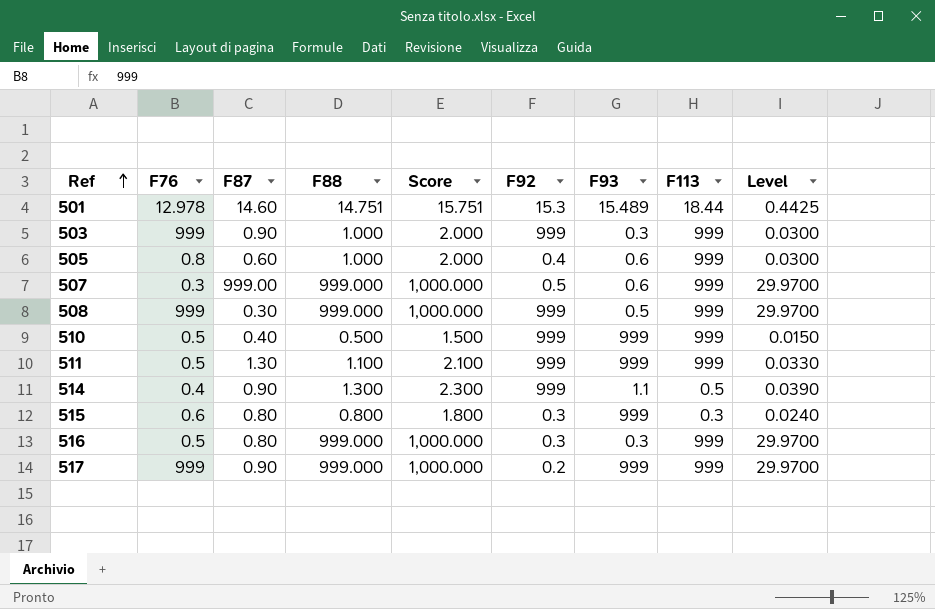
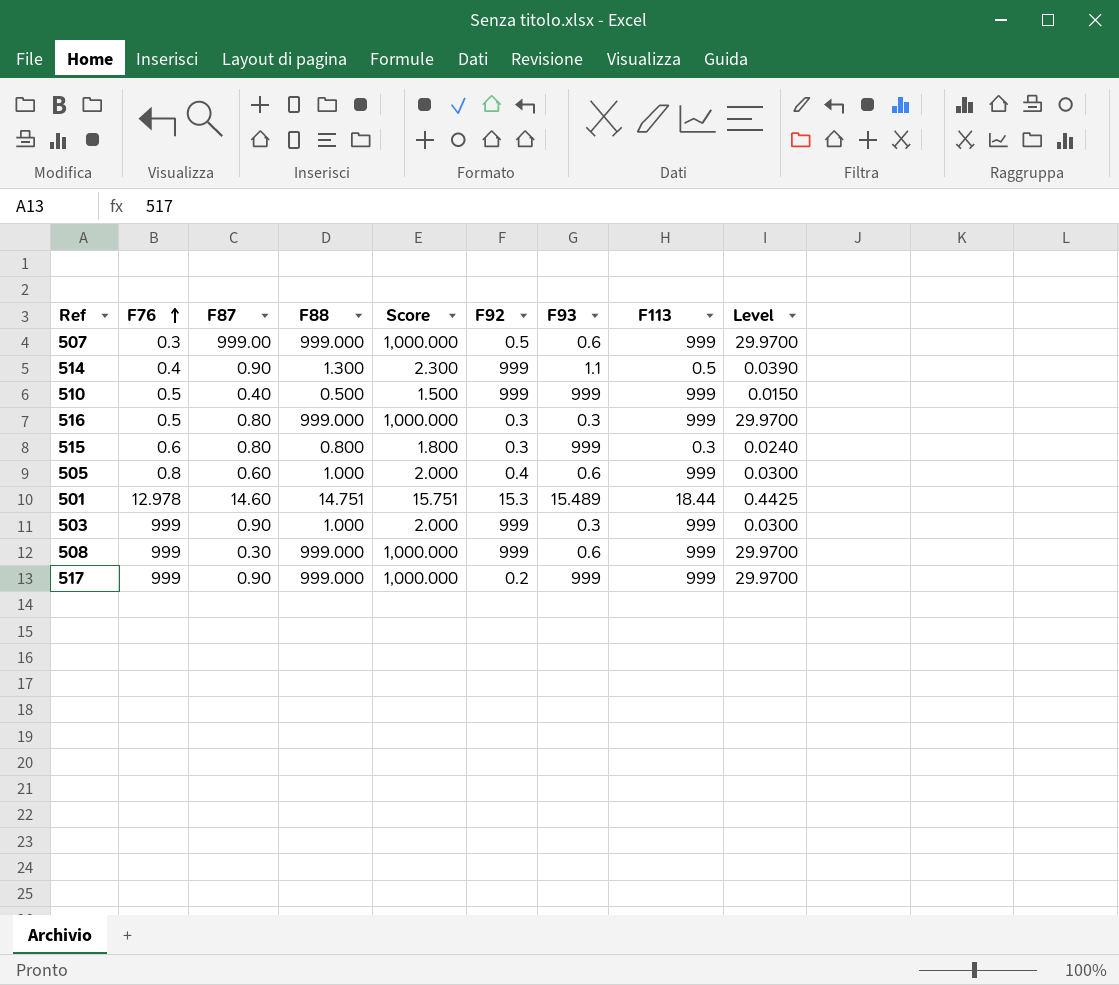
row order: Ref ascending -> F76 ascending
row 511: 0.5 | 1.30 | 1.100 | 2.100 | 999 | 999 | 999 | 0.0330 -> none
508 | F93: 0.5 -> 0.6

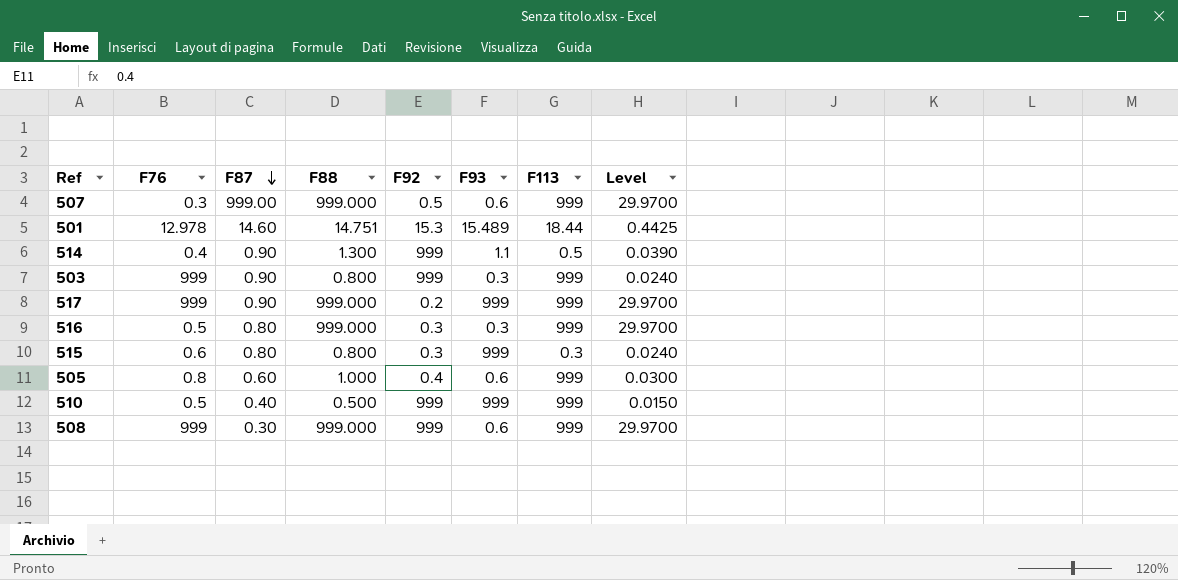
row order: F76 ascending -> F87 descending
column Score | formula: [F88] + 1 -> none
503 | F88: 1.000 -> 0.800
503 | Level: 0.0300 -> 0.0240

